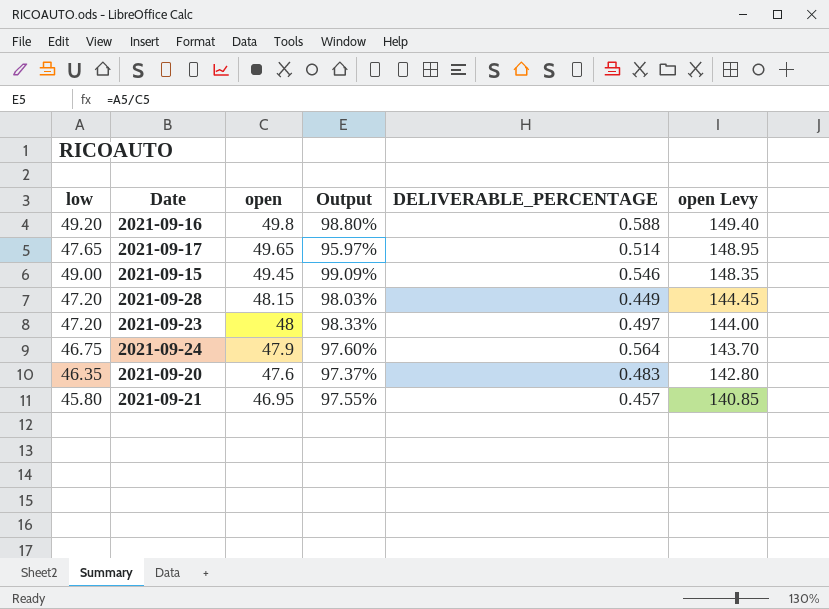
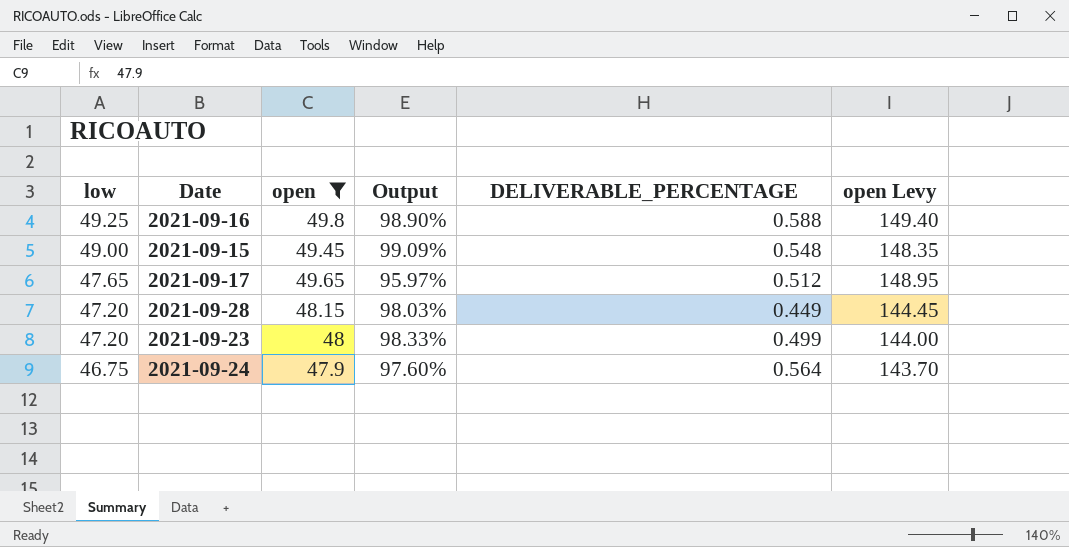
filter: none -> open >= 47.9
row order: open descending -> low descending
2021-09-16 | low: 49.20 -> 49.25
2021-09-16 | Output: 98.80% -> 98.90%
2021-09-15 | DELIVERABLE_PERCENTAGE: 0.546 -> 0.548
2021-09-17 | DELIVERABLE_PERCENTAGE: 0.514 -> 0.512
2021-09-23 | DELIVERABLE_PERCENTAGE: 0.497 -> 0.499

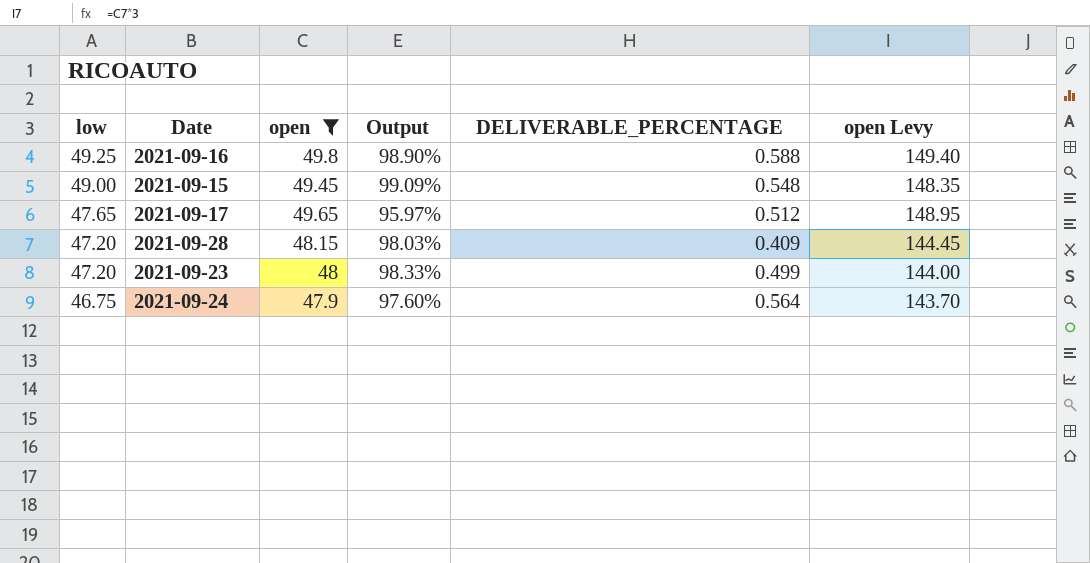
2021-09-28 | DELIVERABLE_PERCENTAGE: 0.449 -> 0.409

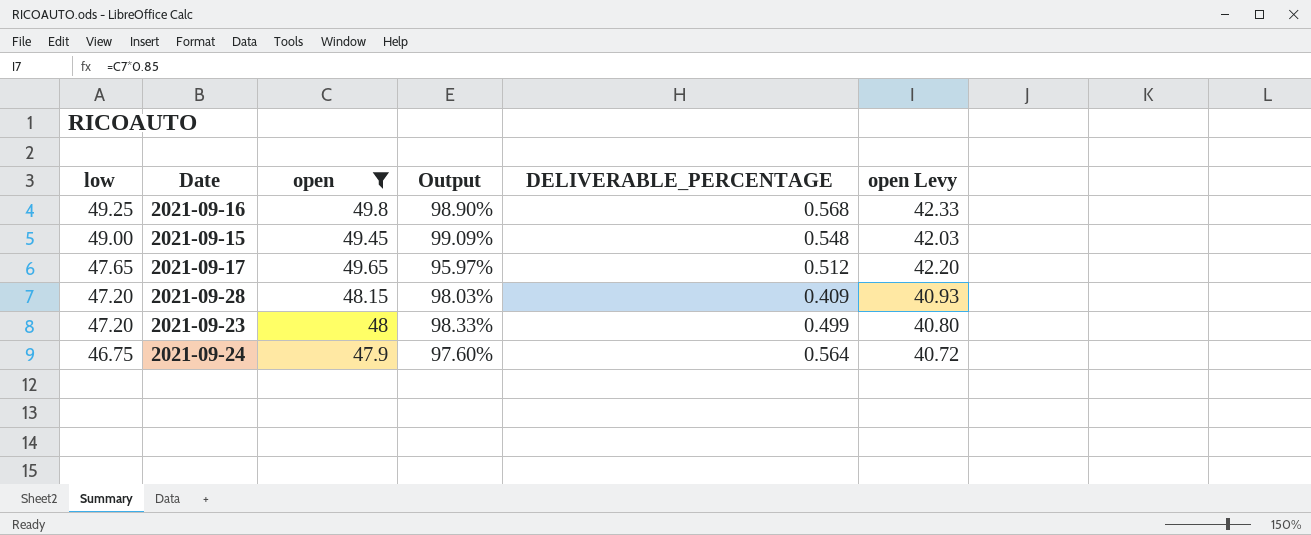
column open Levy | formula: [open] * 3 -> [open] * 0.85
2021-09-16 | DELIVERABLE_PERCENTAGE: 0.588 -> 0.568

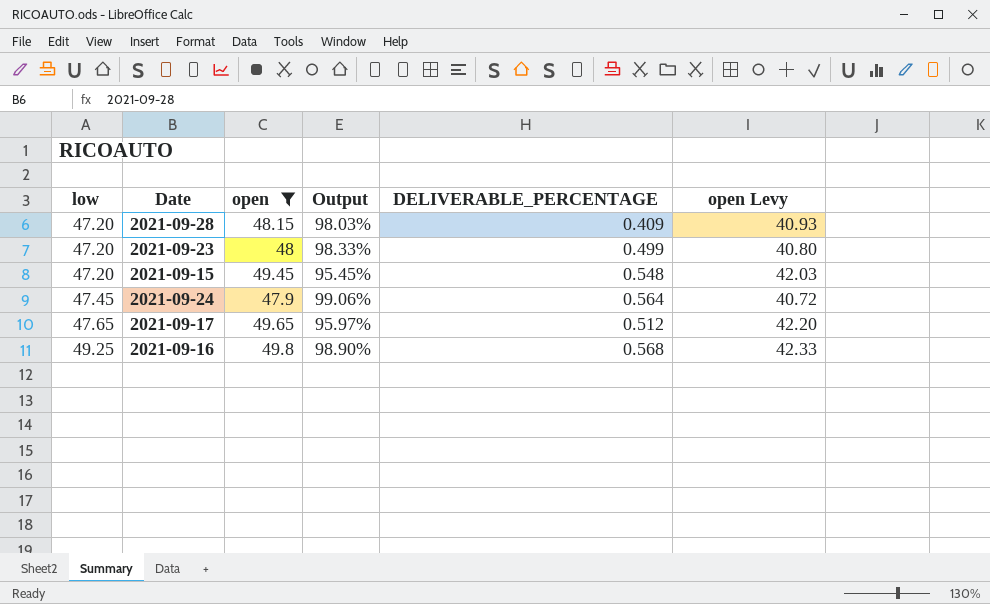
row order: low descending -> low ascending
2021-09-15 | low: 49.00 -> 47.20
2021-09-15 | Output: 99.09% -> 95.45%
2021-09-24 | low: 46.75 -> 47.45
2021-09-24 | Output: 97.60% -> 99.06%

